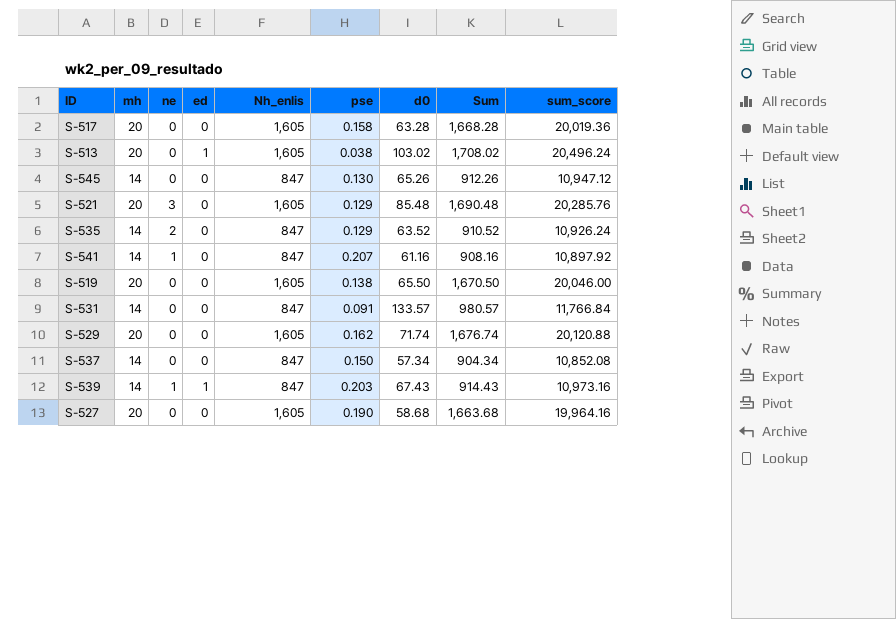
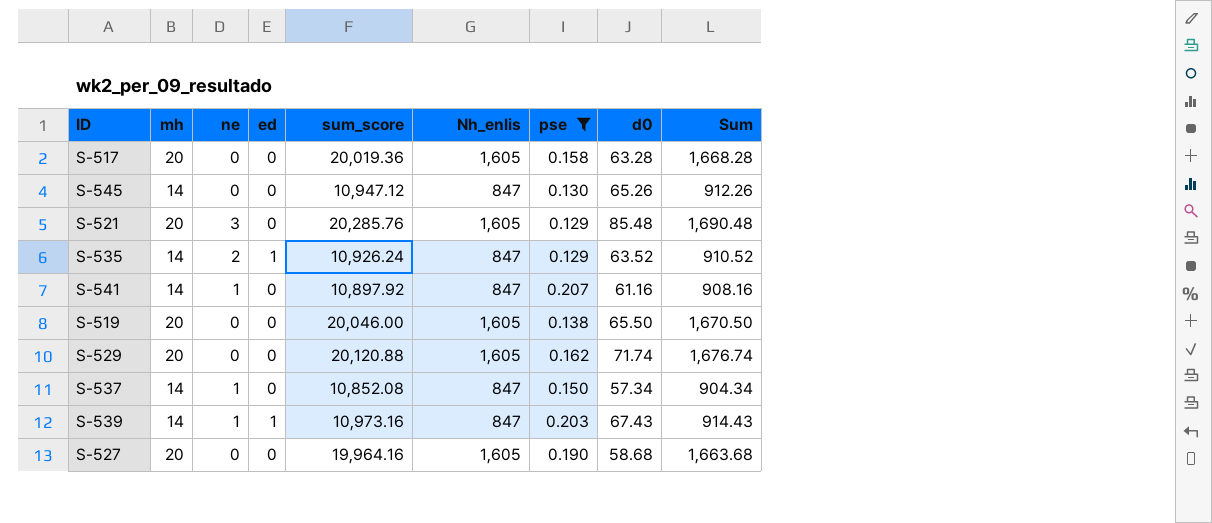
filter: none -> pse >= 0.129
column sum_score | position: 9 -> 5
S-535 | ed: 0 -> 1
S-537 | ne: 0 -> 1

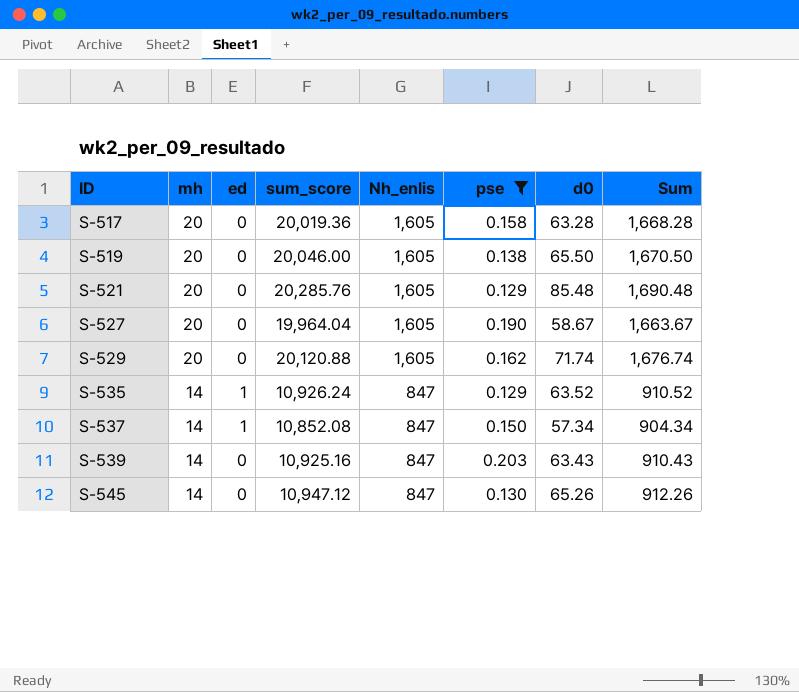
row order: none -> ID ascending
column ne | position: 3 -> none
row S-541: 14 | 1 | 0 | 10,897.92 | 847 | 0.207 | 61.16 | 908.16 -> none
S-527 | sum_score: 19,964.16 -> 19,964.04
S-527 | d0: 58.68 -> 58.67
S-527 | Sum: 1,663.68 -> 1,663.67
S-537 | ed: 0 -> 1
S-539 | ed: 1 -> 0
S-539 | sum_score: 10,973.16 -> 10,925.16
S-539 | d0: 67.43 -> 63.43
S-539 | Sum: 914.43 -> 910.43

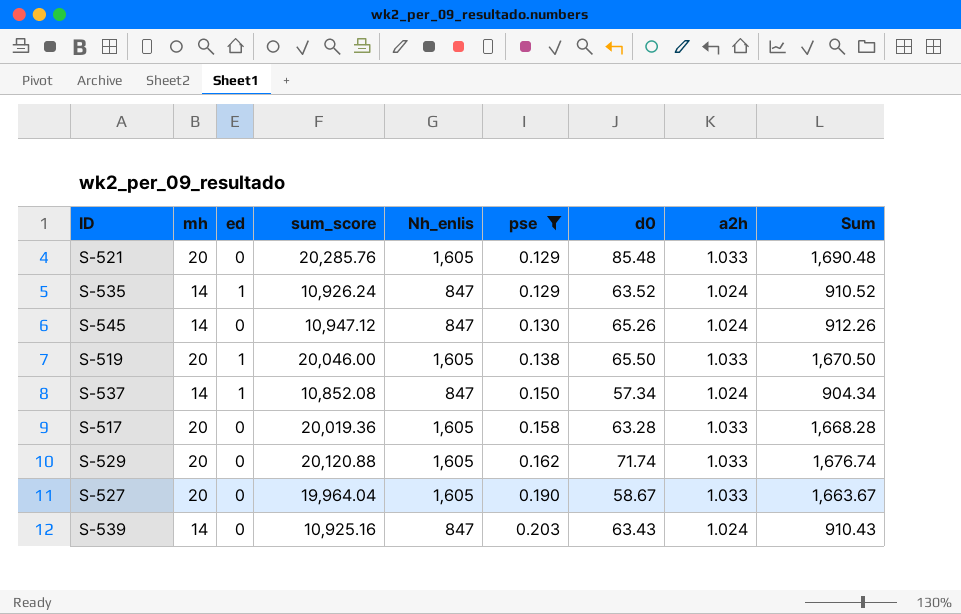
row order: ID ascending -> pse ascending
column a2h | position: none -> 8
S-519 | ed: 0 -> 1

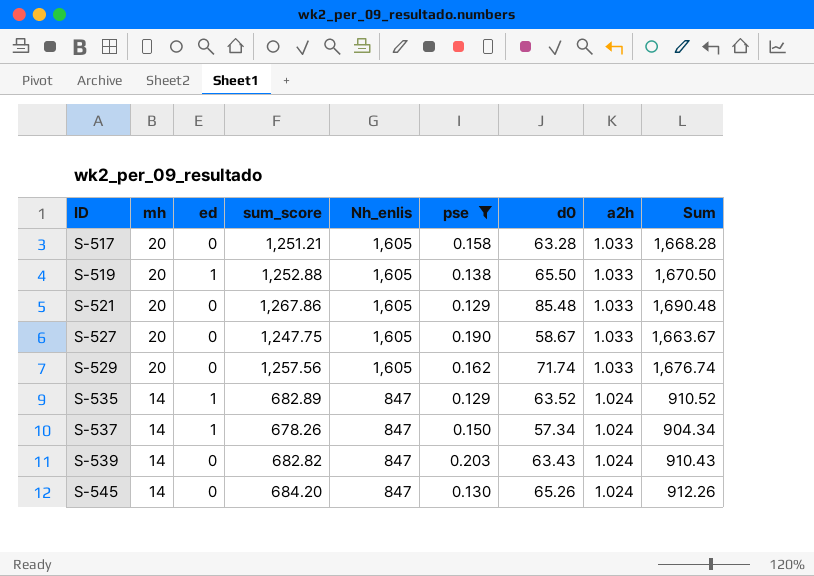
row order: pse ascending -> ID ascending
column sum_score | formula: [Sum] * 12 -> [Sum] * 0.75

